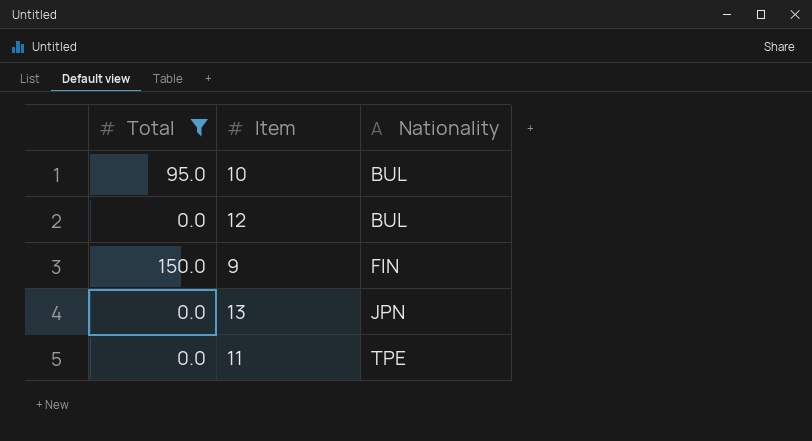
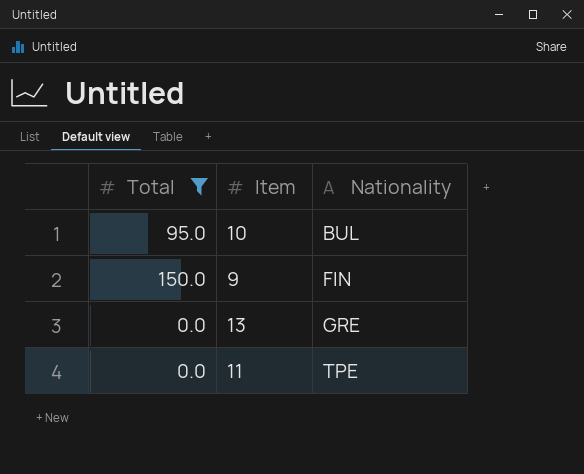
row 12: 0.0 | BUL -> none
13 | Nationality: JPN -> GRE

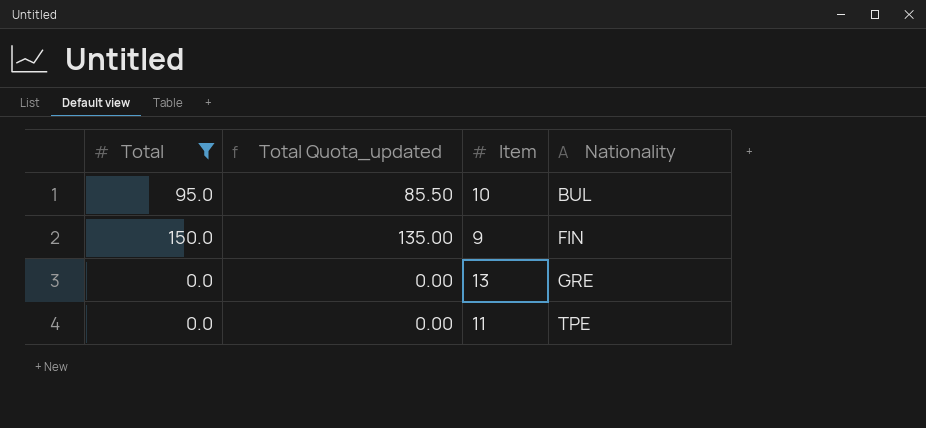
column Total Quota_updated | formula: none -> [Total] * 0.9

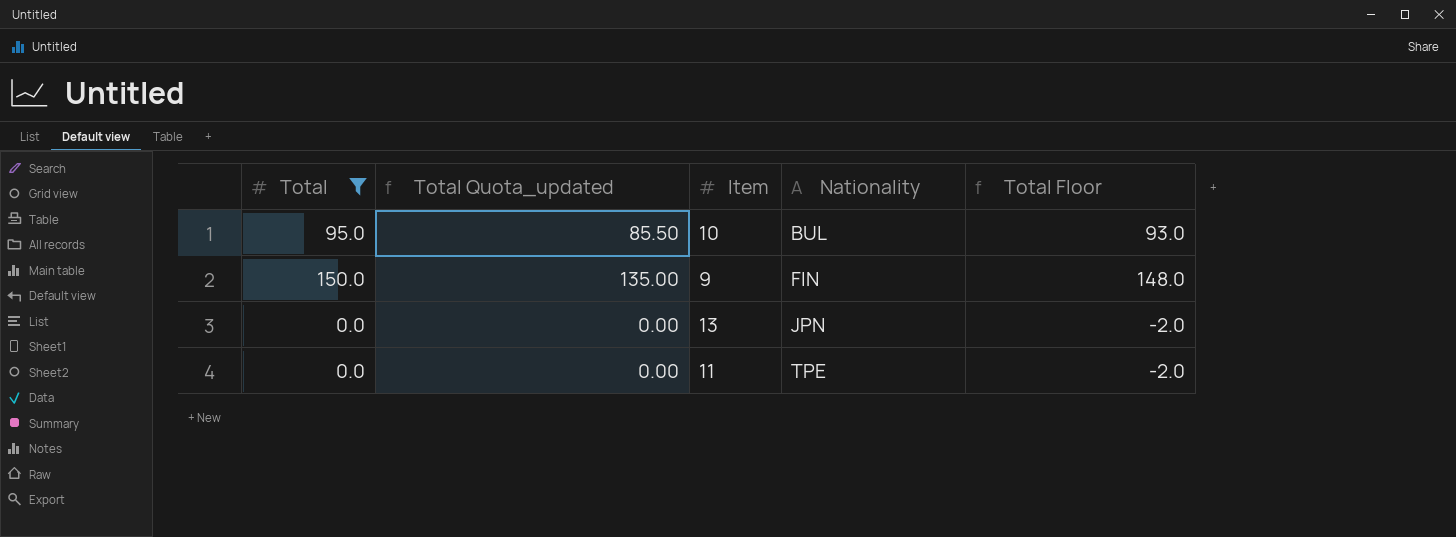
column Total Floor | formula: none -> [Total] - 2
13 | Nationality: GRE -> JPN

